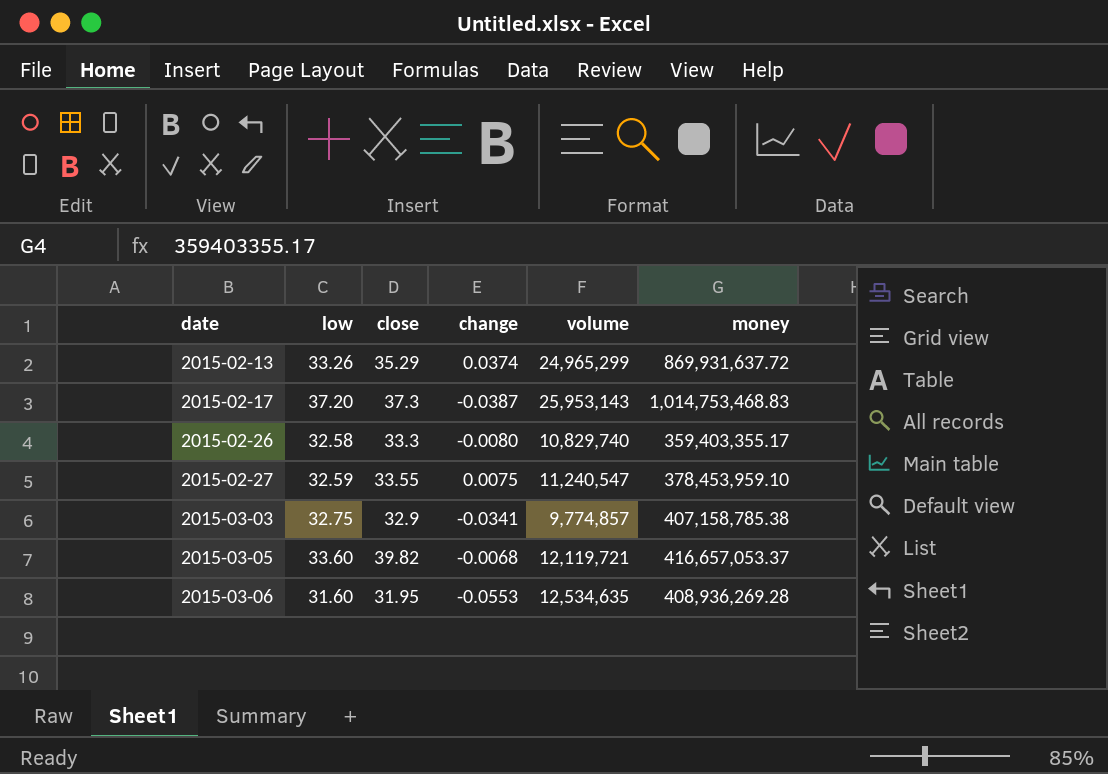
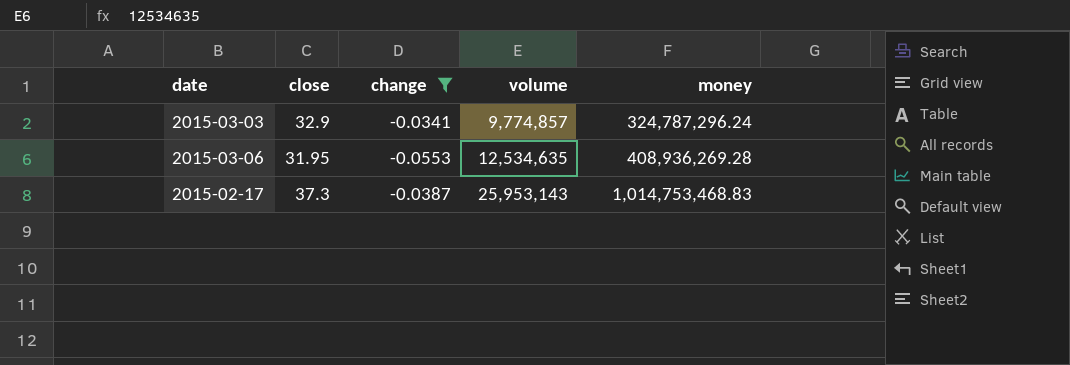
filter: none -> change <= -0.0341
row order: date ascending -> volume ascending
column low | position: 2 -> none
2015-03-03 | money: 407,158,785.38 -> 324,787,296.24

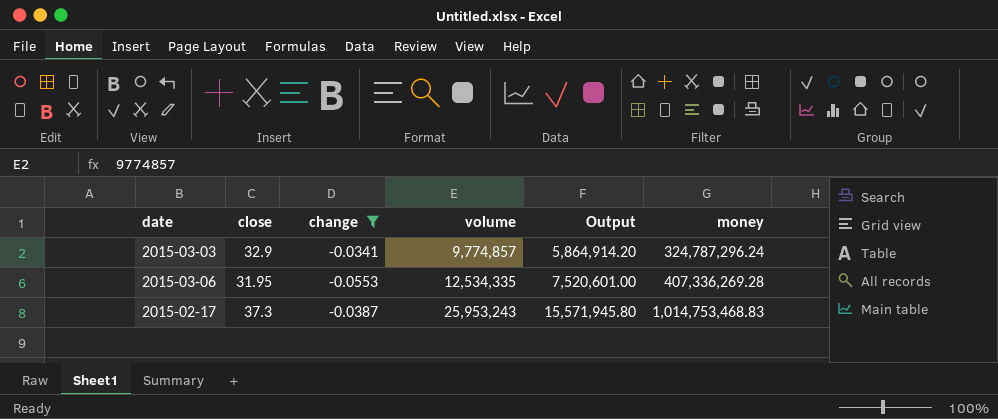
column Output | formula: none -> [volume] * 0.6
2015-03-06 | volume: 12,534,635 -> 12,534,335
2015-03-06 | money: 408,936,269.28 -> 407,336,269.28
2015-02-17 | volume: 25,953,143 -> 25,953,243

